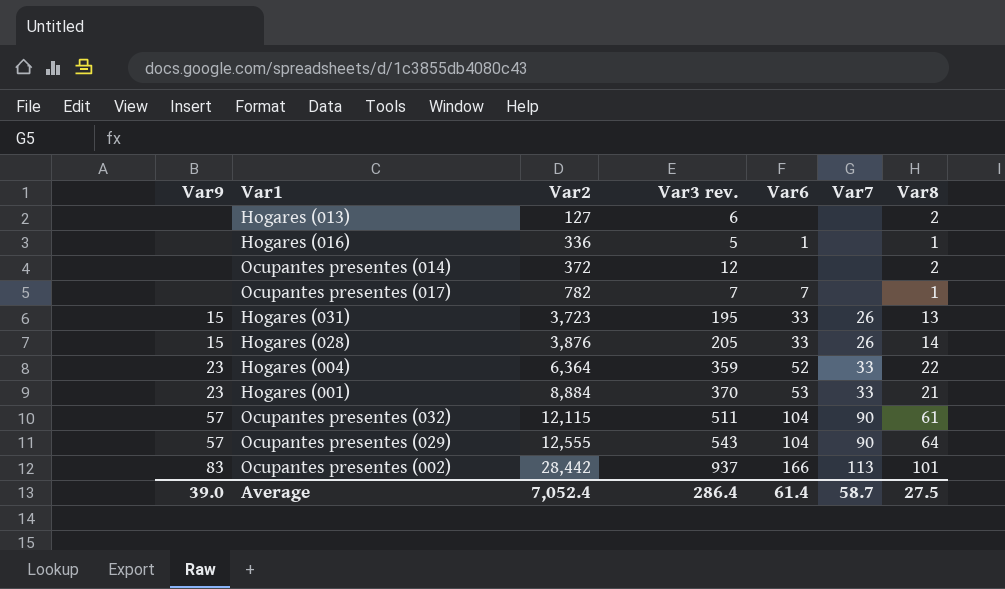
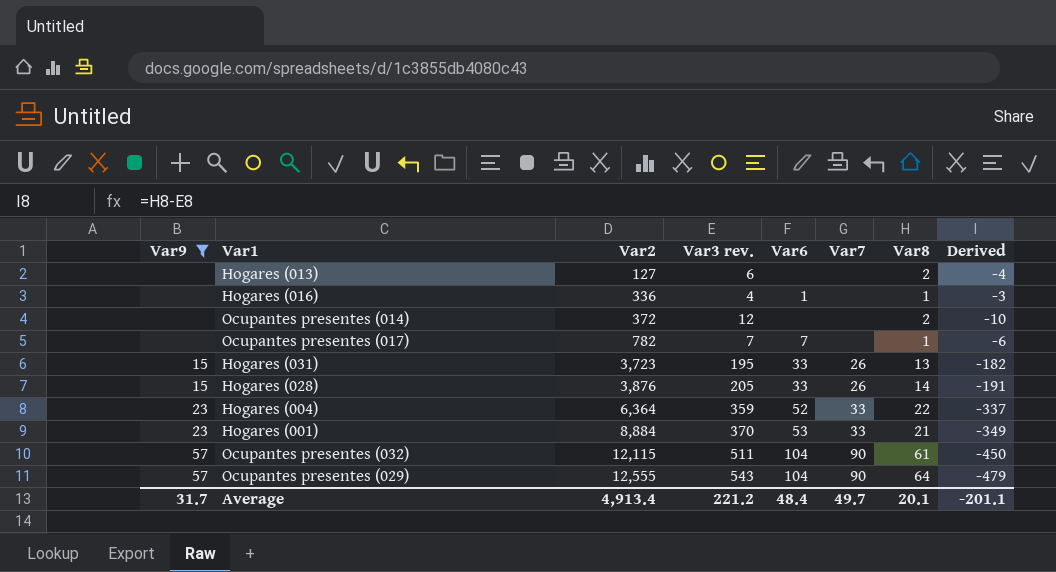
filter: none -> Var9 != 83
column Derived | formula: none -> [Var8] - [Var3 rev.]
Hogares (016) | Var3 rev.: 5 -> 4
Average | Var9: 39.0 -> 31.7
Average | Var2: 7,052.4 -> 4,913.4
Average | Var3 rev.: 286.4 -> 221.2
Average | Var6: 61.4 -> 48.4
Average | Var7: 58.7 -> 49.7
Average | Var8: 27.5 -> 20.1

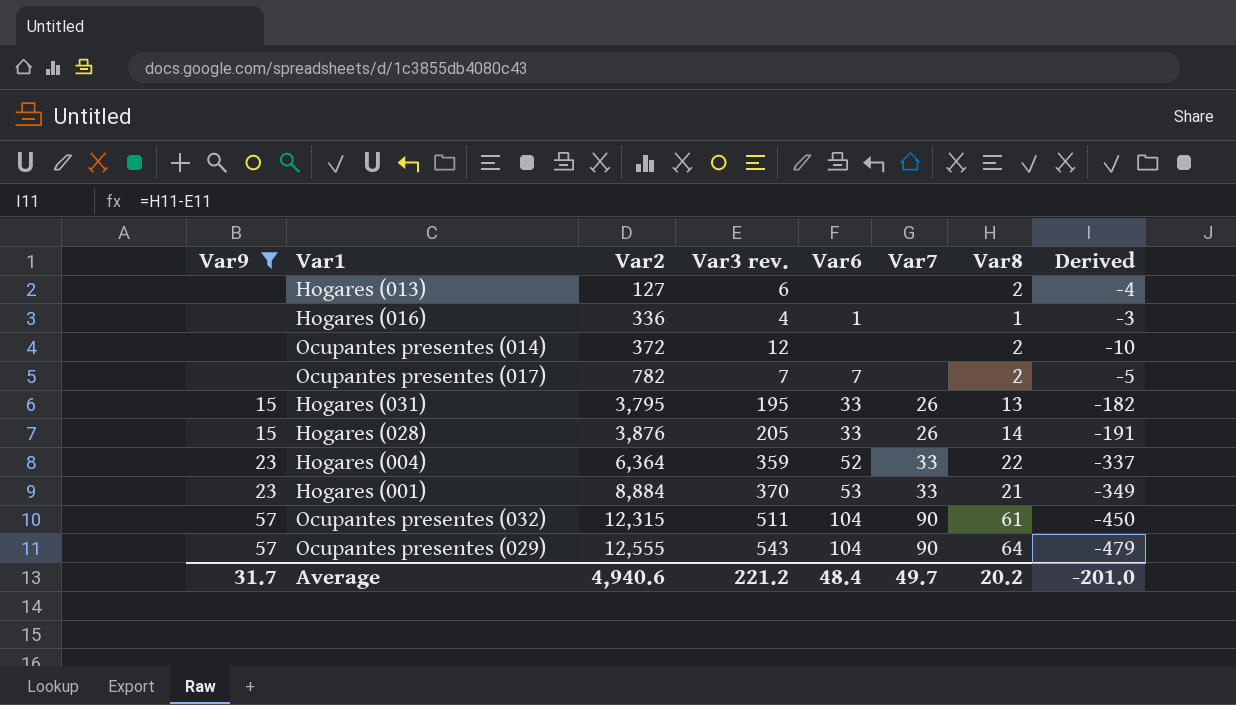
Ocupantes presentes (017) | Var8: 1 -> 2
Ocupantes presentes (017) | Derived: -6 -> -5
Hogares (031) | Var2: 3,723 -> 3,795
Ocupantes presentes (032) | Var2: 12,115 -> 12,315
Average | Var2: 4,913.4 -> 4,940.6
Average | Var8: 20.1 -> 20.2
Average | Derived: -201.1 -> -201.0

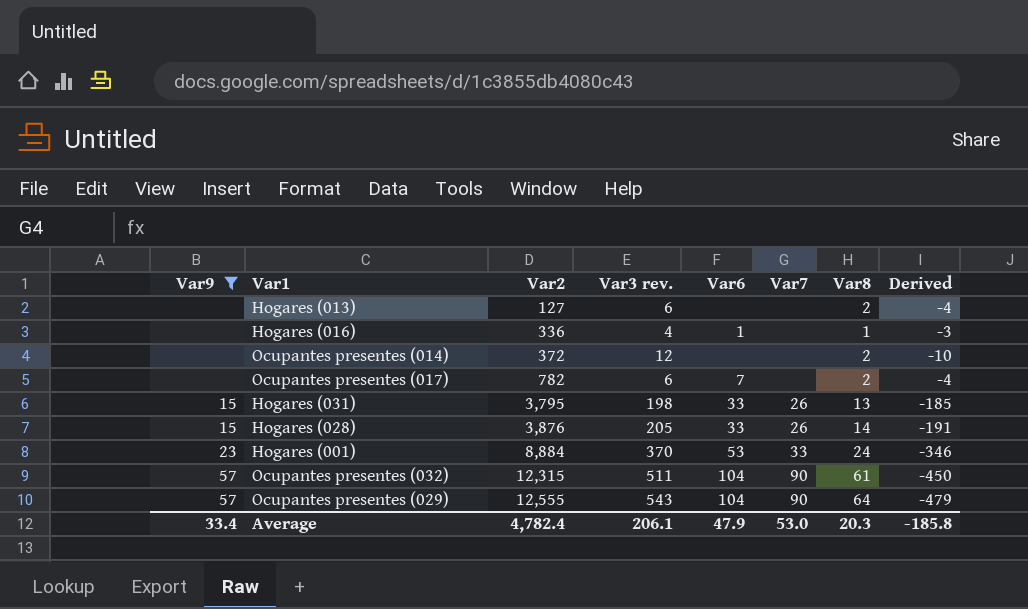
row Hogares (004): 23 | 6,364 | 359 | 52 | 33 | 22 | -337 -> none
Ocupantes presentes (017) | Var3 rev.: 7 -> 6
Ocupantes presentes (017) | Derived: -5 -> -4
Hogares (031) | Var3 rev.: 195 -> 198
Hogares (031) | Derived: -182 -> -185
Hogares (001) | Var8: 21 -> 24
Hogares (001) | Derived: -349 -> -346
Average | Var9: 31.7 -> 33.4
Average | Var2: 4,940.6 -> 4,782.4
Average | Var3 rev.: 221.2 -> 206.1
Average | Var6: 48.4 -> 47.9
Average | Var7: 49.7 -> 53.0
Average | Var8: 20.2 -> 20.3
Average | Derived: -201.0 -> -185.8

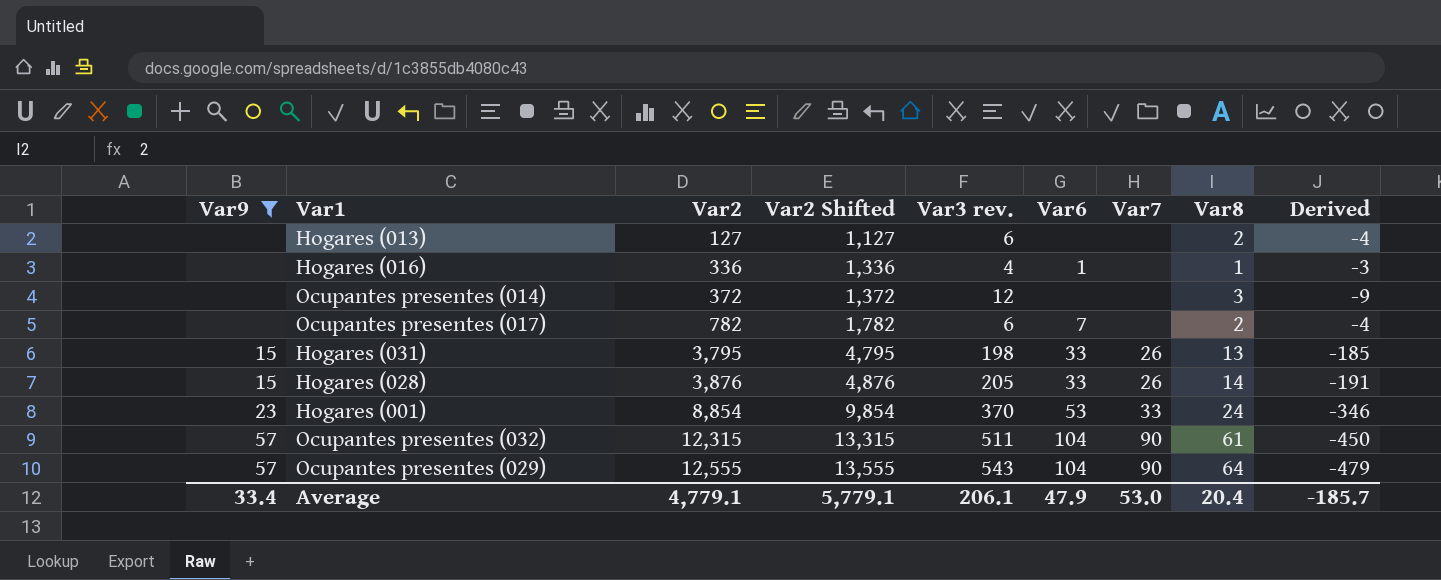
column Var2 Shifted | formula: none -> [Var2] + 1000
Ocupantes presentes (014) | Var8: 2 -> 3
Ocupantes presentes (014) | Derived: -10 -> -9
Hogares (001) | Var2: 8,884 -> 8,854
Average | Var2: 4,782.4 -> 4,779.1
Average | Var8: 20.3 -> 20.4
Average | Derived: -185.8 -> -185.7

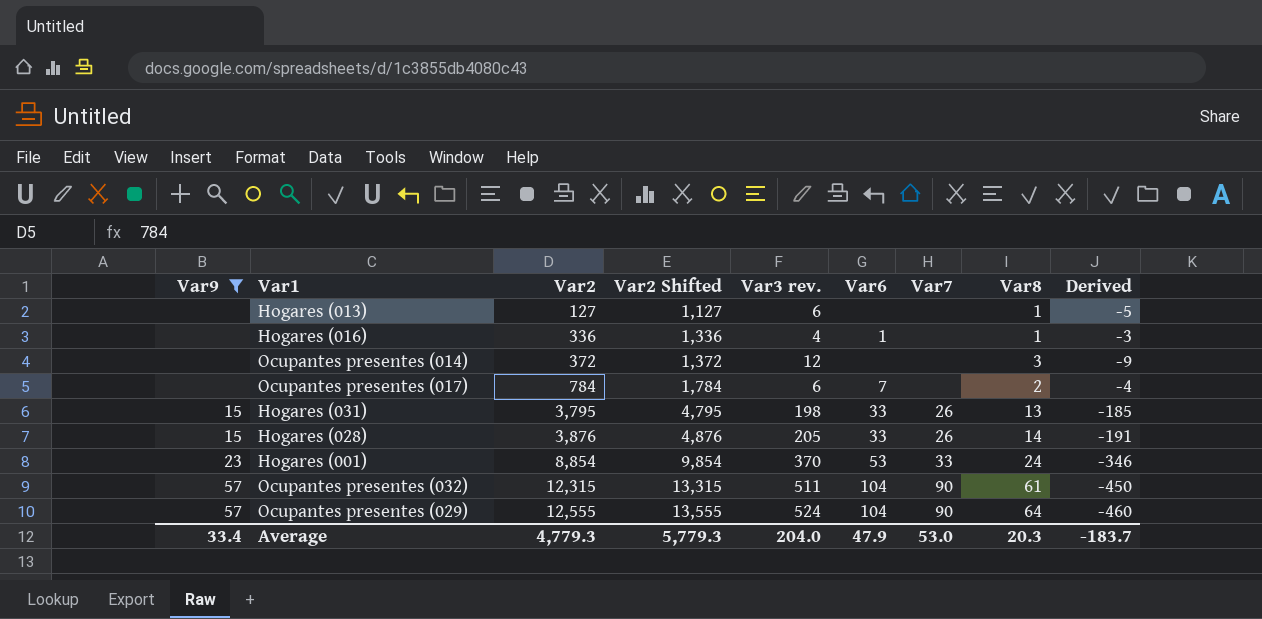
Hogares (013) | Var8: 2 -> 1
Hogares (013) | Derived: -4 -> -5
Ocupantes presentes (017) | Var2: 782 -> 784
Ocupantes presentes (017) | Var2 Shifted: 1,782 -> 1,784
Ocupantes presentes (029) | Var3 rev.: 543 -> 524
Ocupantes presentes (029) | Derived: -479 -> -460
Average | Var2: 4,779.1 -> 4,779.3
Average | Var2 Shifted: 5,779.1 -> 5,779.3
Average | Var3 rev.: 206.1 -> 204.0
Average | Var8: 20.4 -> 20.3
Average | Derived: -185.7 -> -183.7

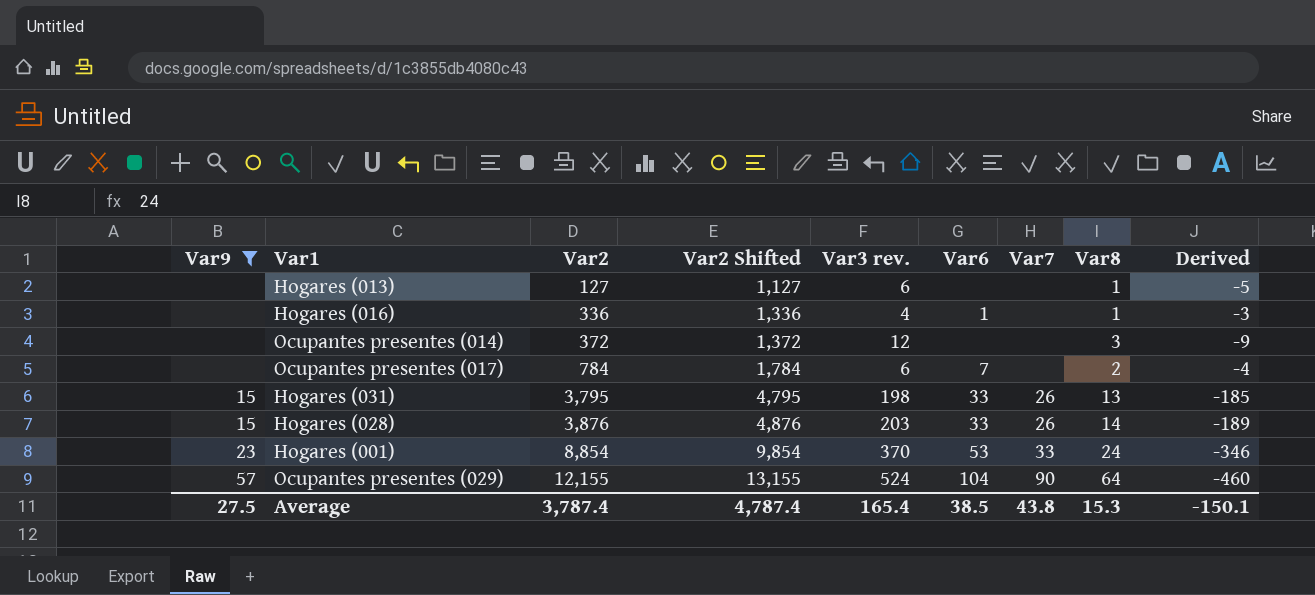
row Ocupantes presentes (032): 57 | 12,315 | 13,315 | 511 | 104 | 90 | 61 | -450 -> none
Hogares (028) | Var3 rev.: 205 -> 203
Hogares (028) | Derived: -191 -> -189
Ocupantes presentes (029) | Var2: 12,555 -> 12,155
Ocupantes presentes (029) | Var2 Shifted: 13,555 -> 13,155
Average | Var9: 33.4 -> 27.5
Average | Var2: 4,779.3 -> 3,787.4
Average | Var2 Shifted: 5,779.3 -> 4,787.4
Average | Var3 rev.: 204.0 -> 165.4
Average | Var6: 47.9 -> 38.5
Average | Var7: 53.0 -> 43.8
Average | Var8: 20.3 -> 15.3
Average | Derived: -183.7 -> -150.1

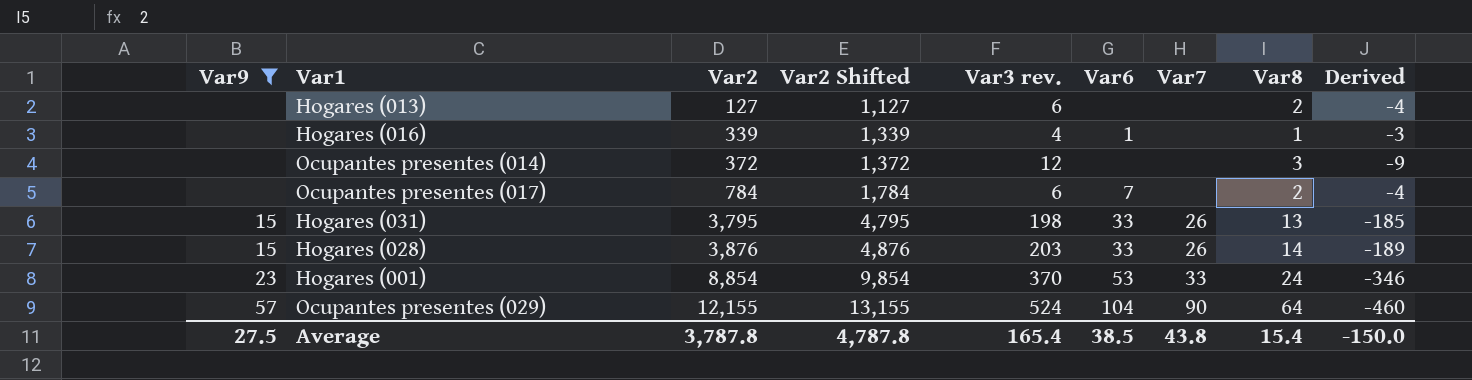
Hogares (013) | Var8: 1 -> 2
Hogares (013) | Derived: -5 -> -4
Hogares (016) | Var2: 336 -> 339
Hogares (016) | Var2 Shifted: 1,336 -> 1,339
Average | Var2: 3,787.4 -> 3,787.8
Average | Var2 Shifted: 4,787.4 -> 4,787.8
Average | Var8: 15.3 -> 15.4
Average | Derived: -150.1 -> -150.0

